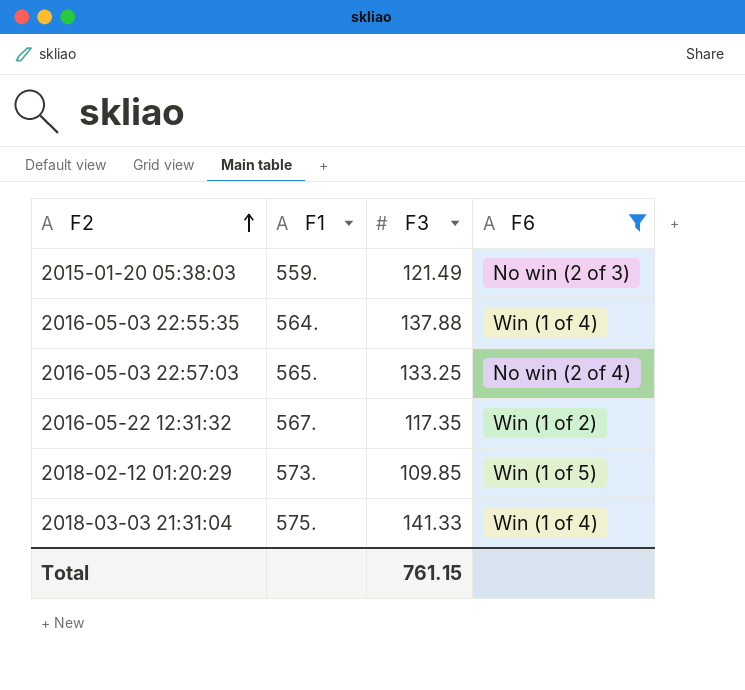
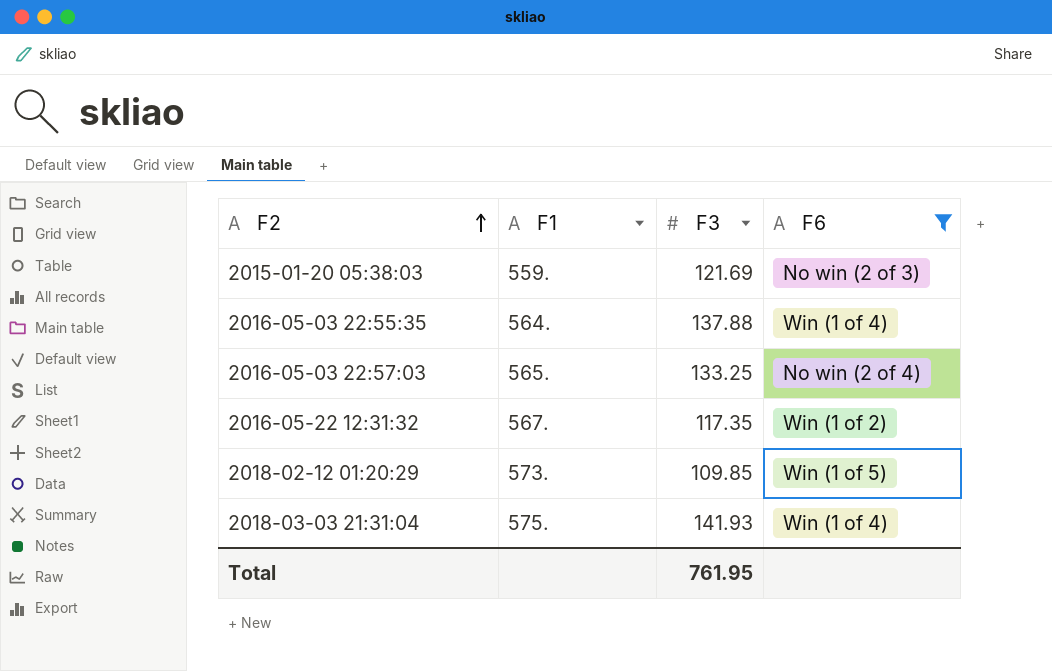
2015-01-20 05:38:03 | F3: 121.49 -> 121.69
2018-03-03 21:31:04 | F3: 141.33 -> 141.93
Total | F3: 761.15 -> 761.95

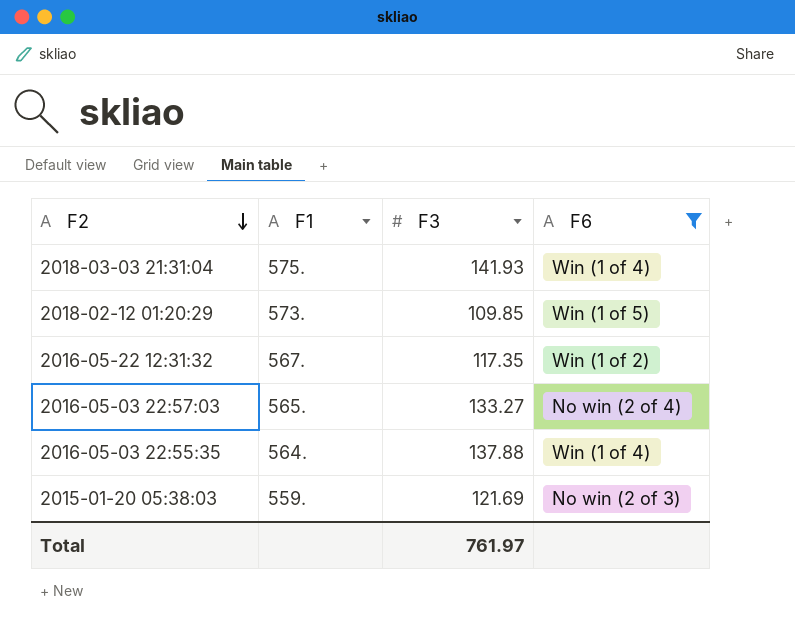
row order: F2 ascending -> F2 descending
2016-05-03 22:57:03 | F3: 133.25 -> 133.27
Total | F3: 761.95 -> 761.97

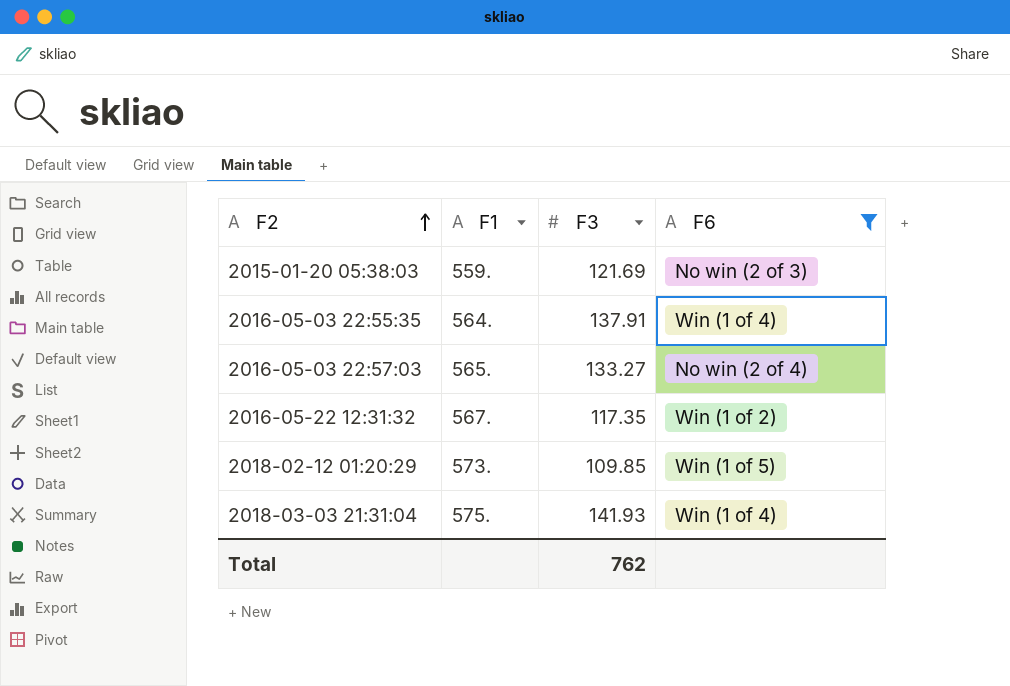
row order: F2 descending -> F2 ascending
2016-05-03 22:55:35 | F3: 137.88 -> 137.91
Total | F3: 761.97 -> 762

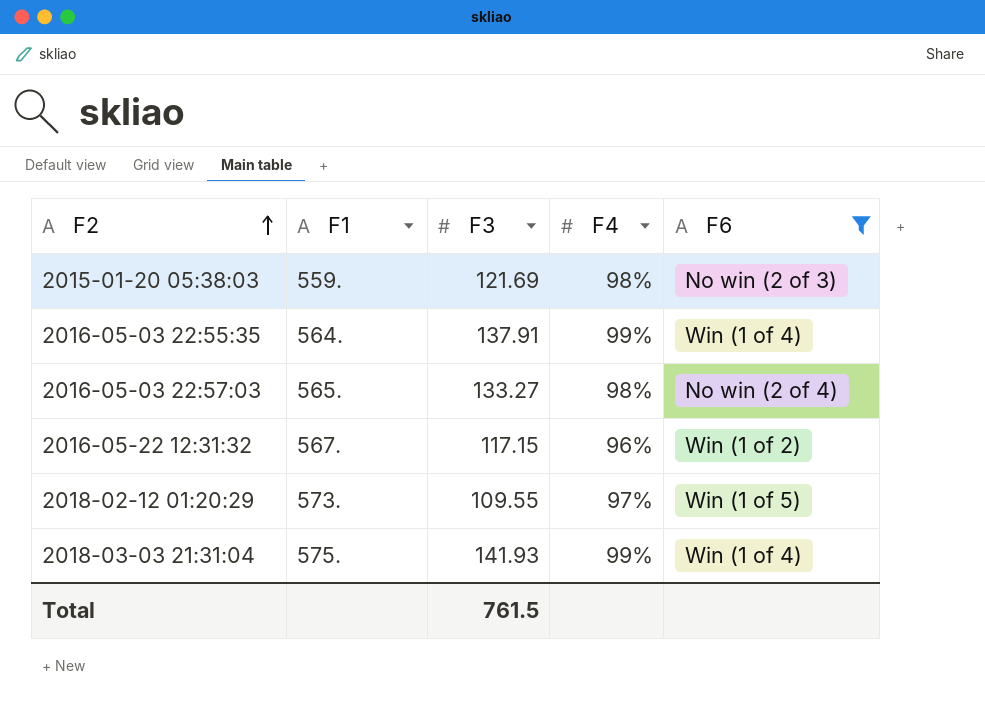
column F4 | position: none -> 4
2016-05-22 12:31:32 | F3: 117.35 -> 117.15
2018-02-12 01:20:29 | F3: 109.85 -> 109.55
Total | F3: 762 -> 761.5

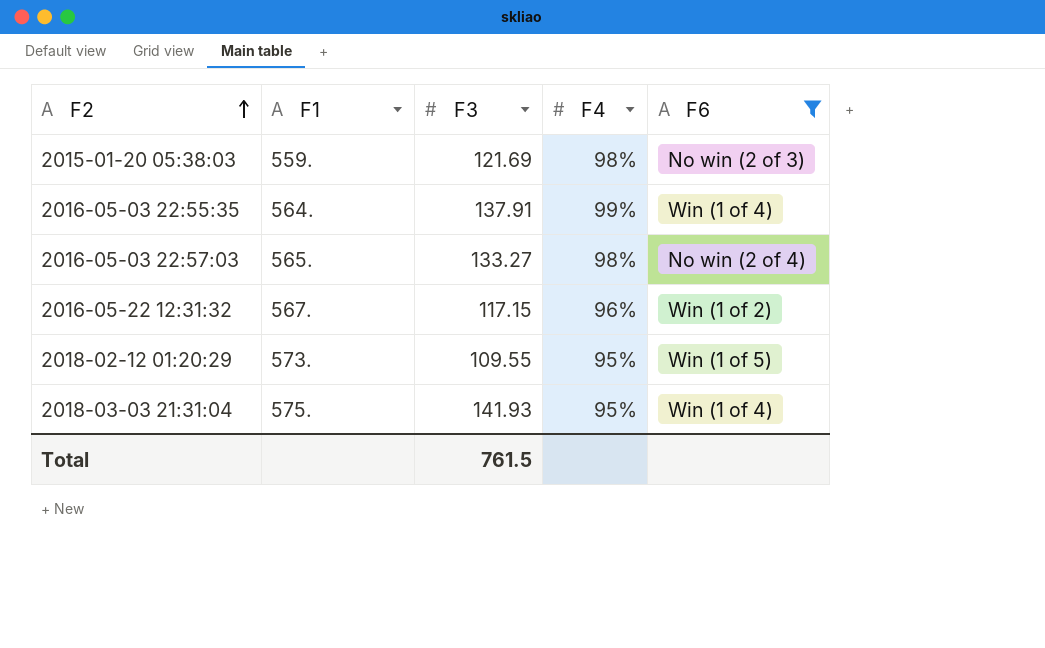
2018-02-12 01:20:29 | F4: 97% -> 95%
2018-03-03 21:31:04 | F4: 99% -> 95%

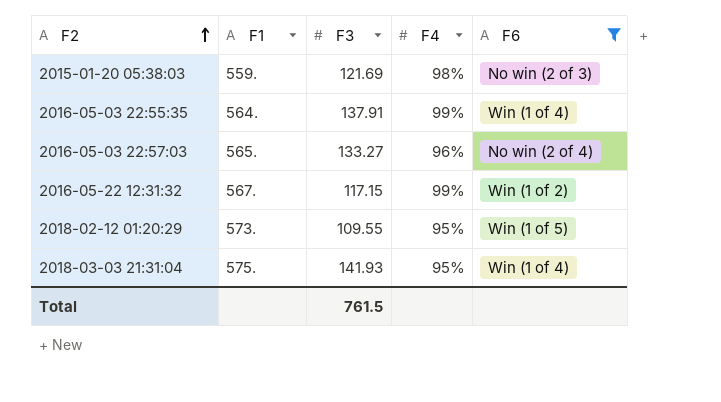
2016-05-03 22:57:03 | F4: 98% -> 96%
2016-05-22 12:31:32 | F4: 96% -> 99%

